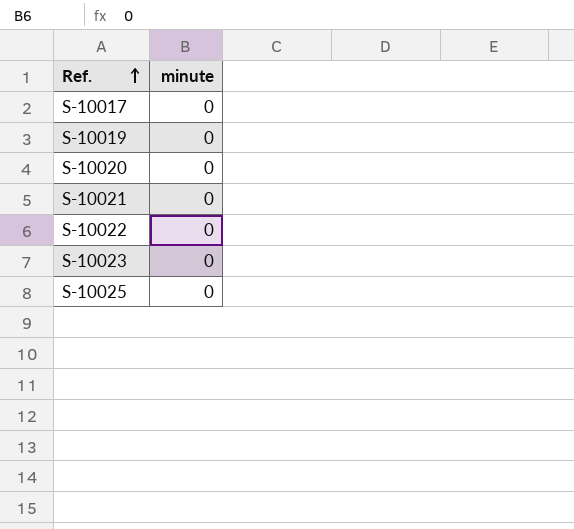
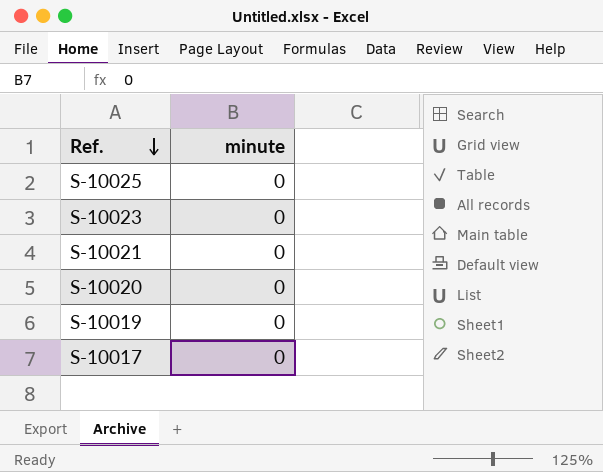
row order: Ref. ascending -> Ref. descending
row S-10022: 0 -> none

